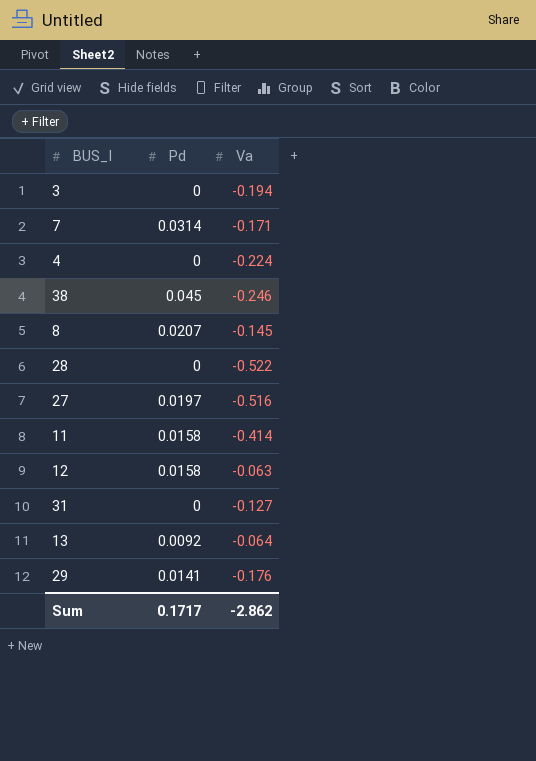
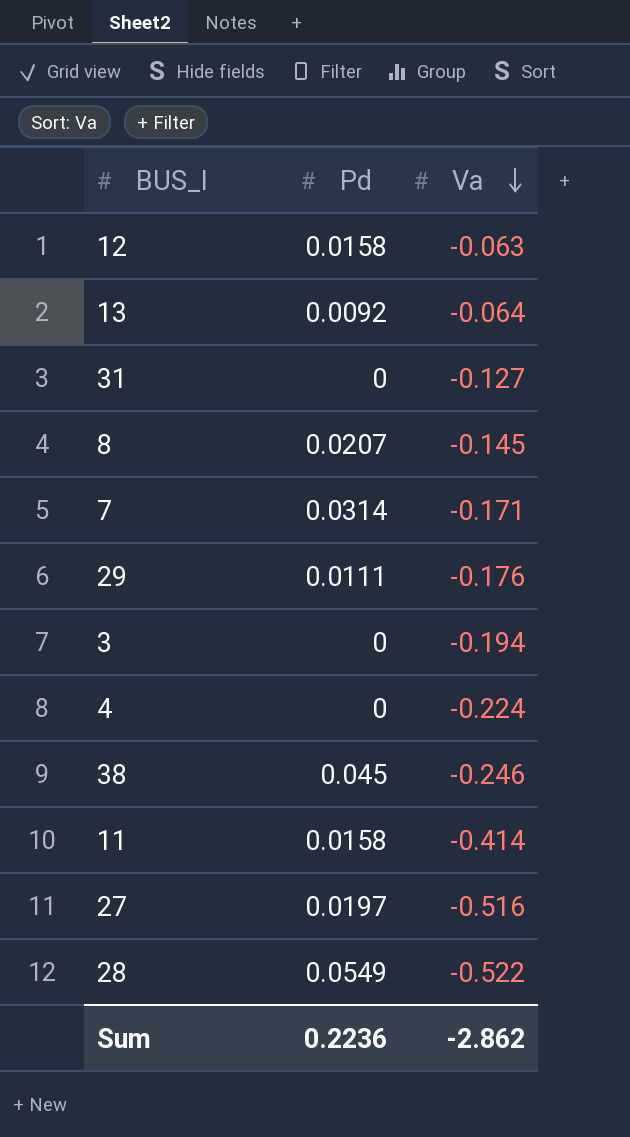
row order: none -> Va descending
29 | Pd: 0.0141 -> 0.0111
28 | Pd: 0 -> 0.0549
Sum | Pd: 0.1717 -> 0.2236

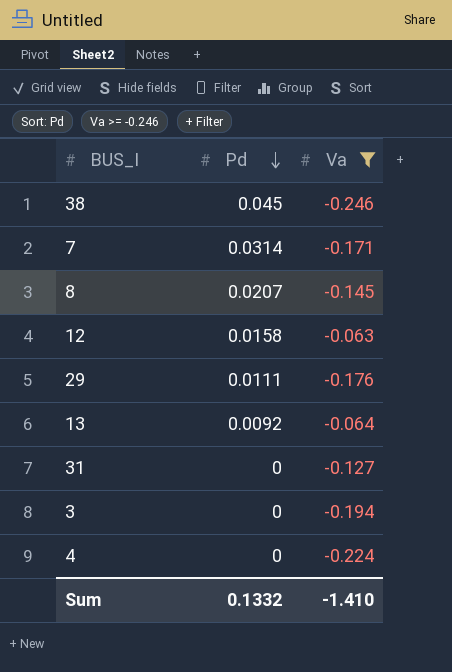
filter: none -> Va >= -0.246
row order: Va descending -> Pd descending
Sum | Pd: 0.2236 -> 0.1332
Sum | Va: -2.862 -> -1.410

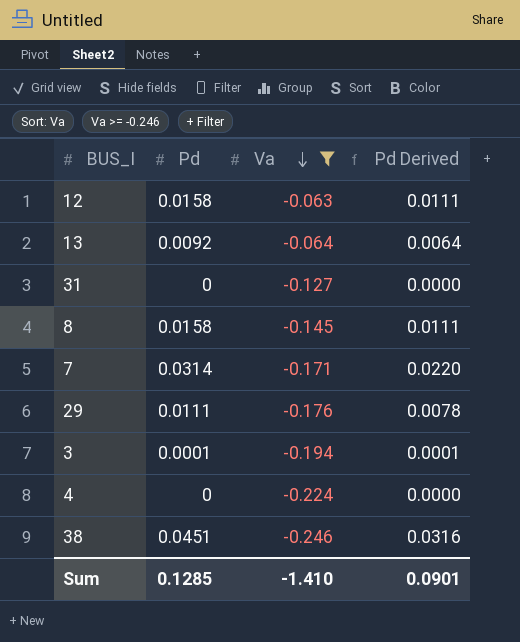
row order: Pd descending -> Va descending
column Pd Derived | formula: none -> [Pd] * 0.7
8 | Pd: 0.0207 -> 0.0158
3 | Pd: 0 -> 0.0001
38 | Pd: 0.045 -> 0.0451
Sum | Pd: 0.1332 -> 0.1285

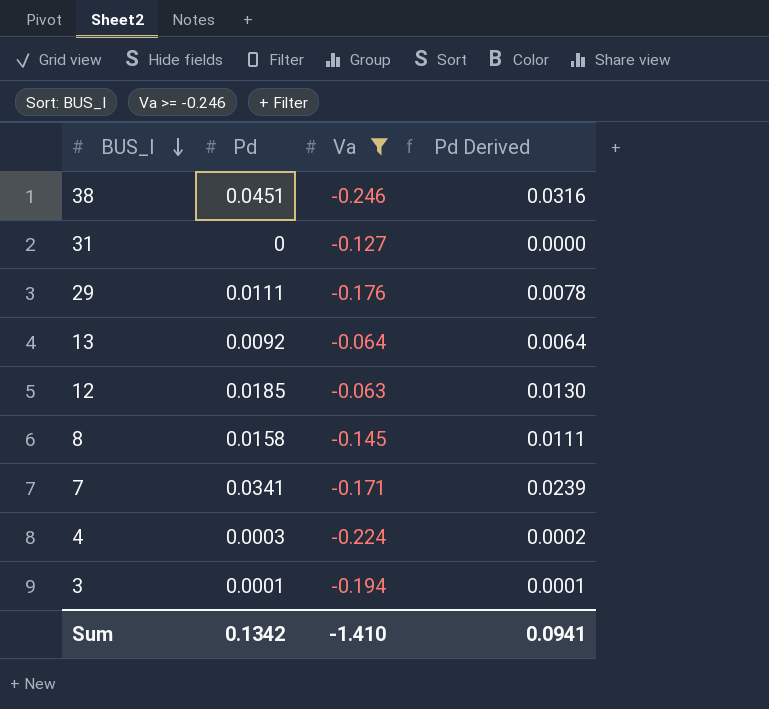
row order: Va descending -> BUS_I descending
12 | Pd: 0.0158 -> 0.0185
12 | Pd Derived: 0.0111 -> 0.0130
7 | Pd: 0.0314 -> 0.0341
7 | Pd Derived: 0.0220 -> 0.0239
4 | Pd: 0 -> 0.0003
4 | Pd Derived: 0.0000 -> 0.0002
Sum | Pd: 0.1285 -> 0.1342
Sum | Pd Derived: 0.0901 -> 0.0941

